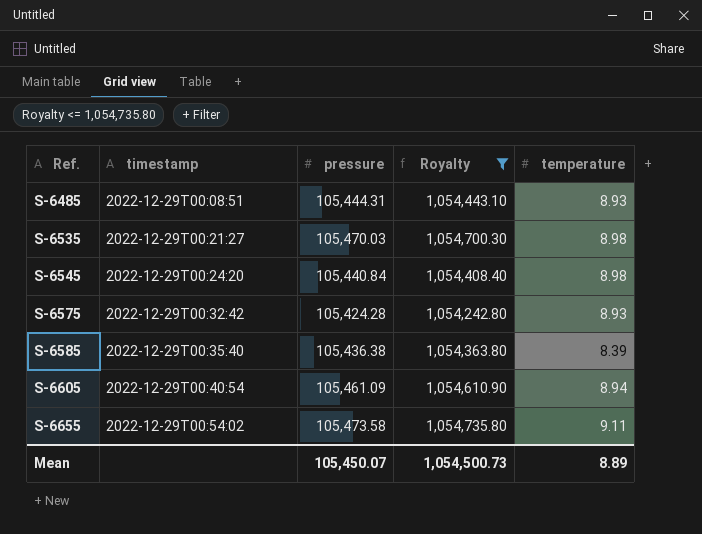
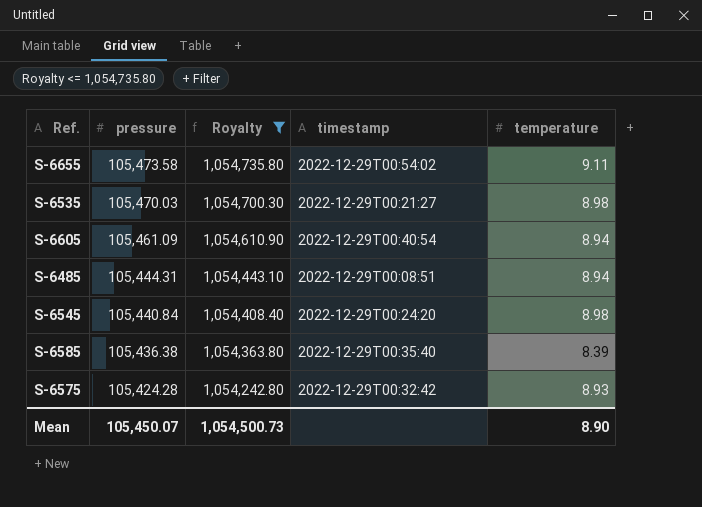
row order: Ref. ascending -> pressure descending
column timestamp | position: 2 -> 4
S-6485 | temperature: 8.93 -> 8.94
Mean | temperature: 8.89 -> 8.90

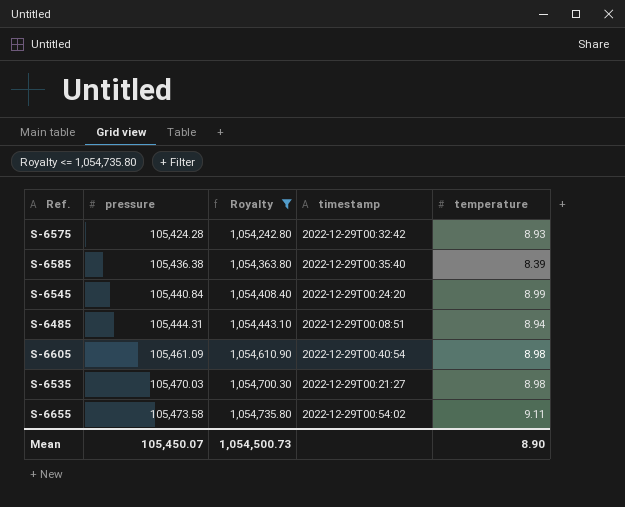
row order: pressure descending -> pressure ascending
S-6545 | temperature: 8.98 -> 8.99
S-6605 | temperature: 8.94 -> 8.98

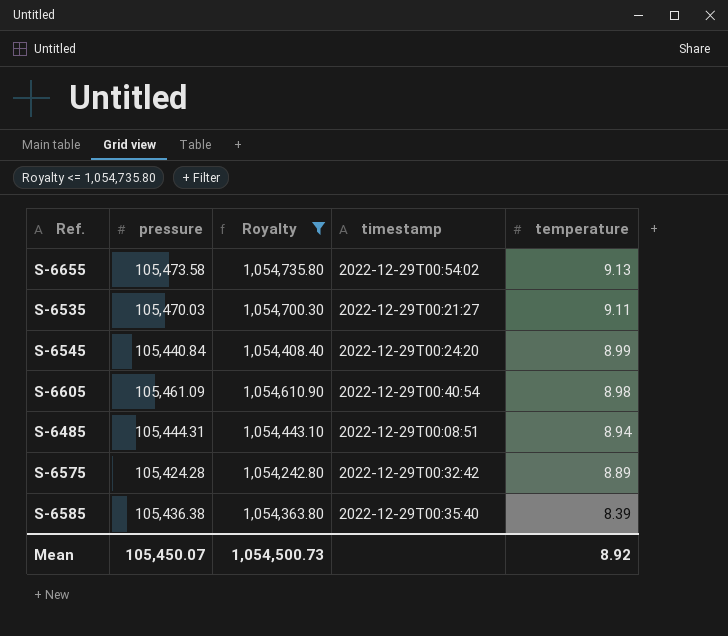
row order: pressure ascending -> temperature descending
S-6655 | temperature: 9.11 -> 9.13
S-6535 | temperature: 8.98 -> 9.11
S-6575 | temperature: 8.93 -> 8.89
Mean | temperature: 8.90 -> 8.92

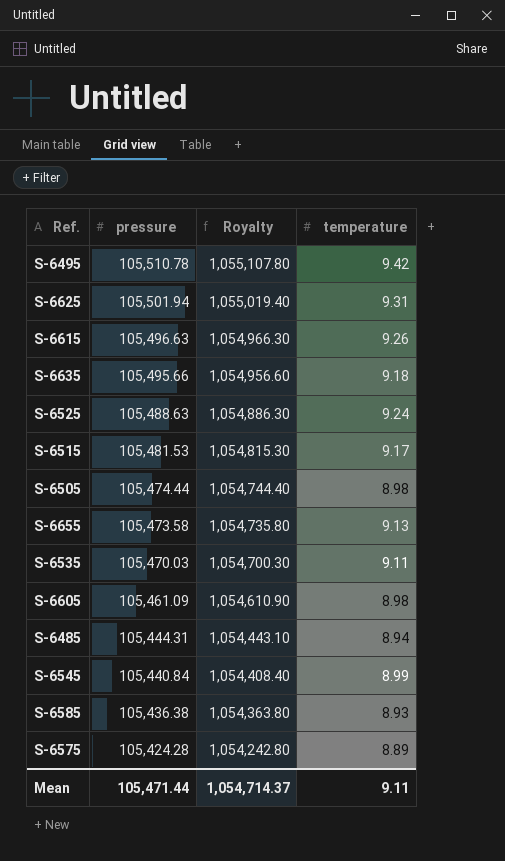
filter: Royalty <= 1,054,735.80 -> none
row order: temperature descending -> pressure descending
column timestamp | position: 4 -> none
S-6585 | temperature: 8.39 -> 8.93
Mean | pressure: 105,450.07 -> 105,471.44
Mean | Royalty: 1,054,500.73 -> 1,054,714.37
Mean | temperature: 8.92 -> 9.11

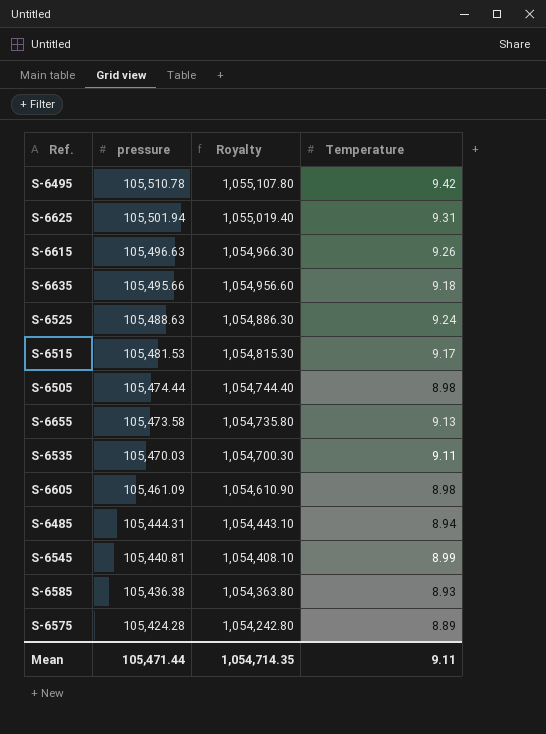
column name: temperature -> Temperature
S-6545 | pressure: 105,440.84 -> 105,440.81
S-6545 | Royalty: 1,054,408.40 -> 1,054,408.10
Mean | Royalty: 1,054,714.37 -> 1,054,714.35

